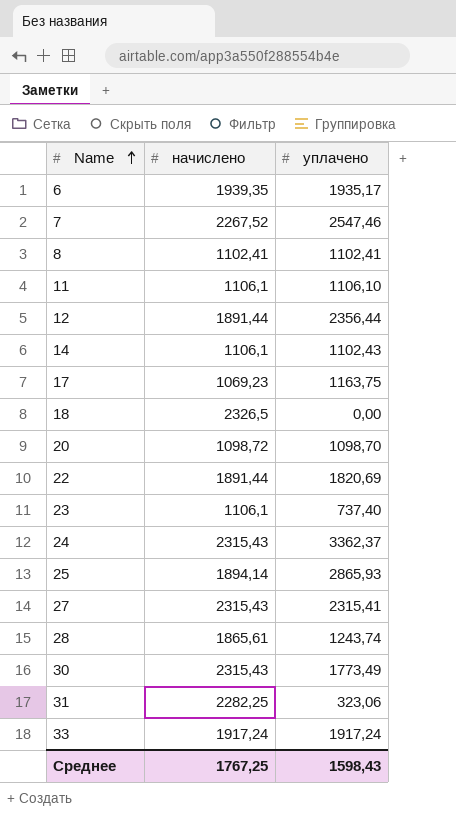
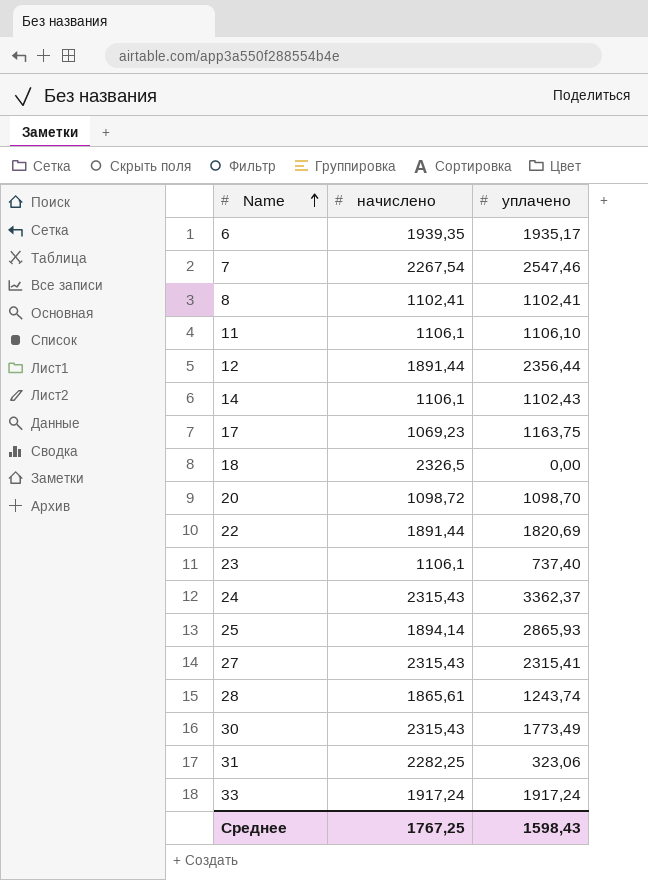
7 | начислено: 2267,52 -> 2267,54

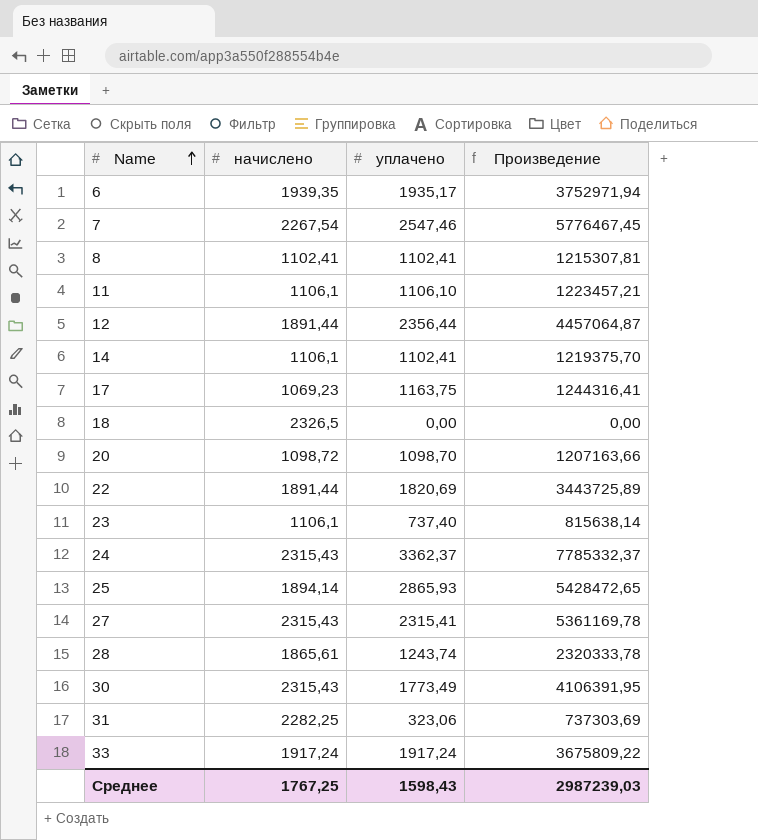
column Произведение | formula: none -> [начислено] * [уплачено]
14 | уплачено: 1102,43 -> 1102,41

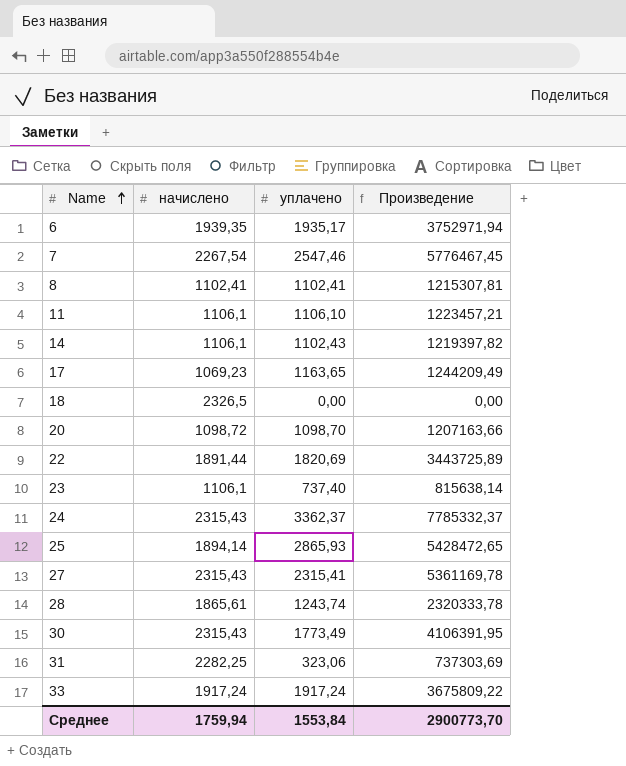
row 12: 1891,44 | 2356,44 | 4457064,87 -> none
14 | уплачено: 1102,41 -> 1102,43
14 | Произведение: 1219375,70 -> 1219397,82
17 | уплачено: 1163,75 -> 1163,65
17 | Произведение: 1244316,41 -> 1244209,49
Среднее | начислено: 1767,25 -> 1759,94
Среднее | уплачено: 1598,43 -> 1553,84
Среднее | Произведение: 2987239,03 -> 2900773,70

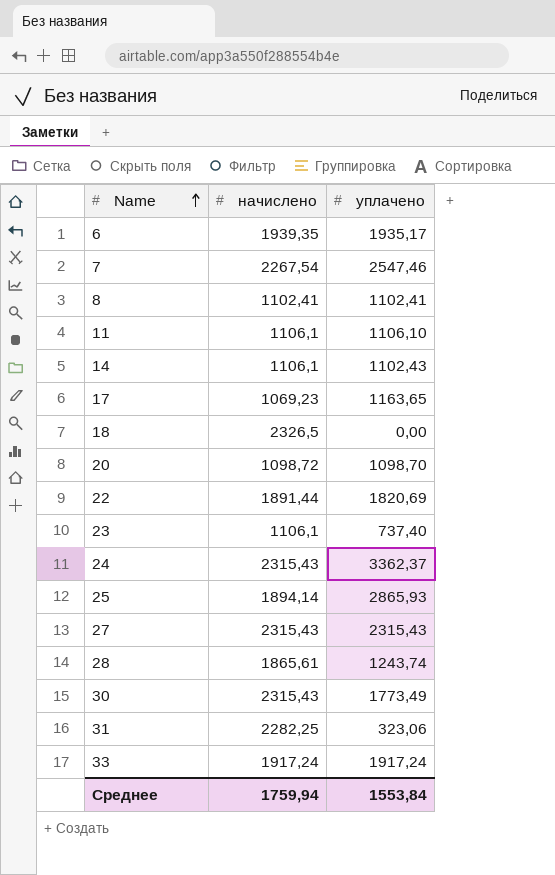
column Произведение | formula: [начислено] * [уплачено] -> none
27 | уплачено: 2315,41 -> 2315,43

